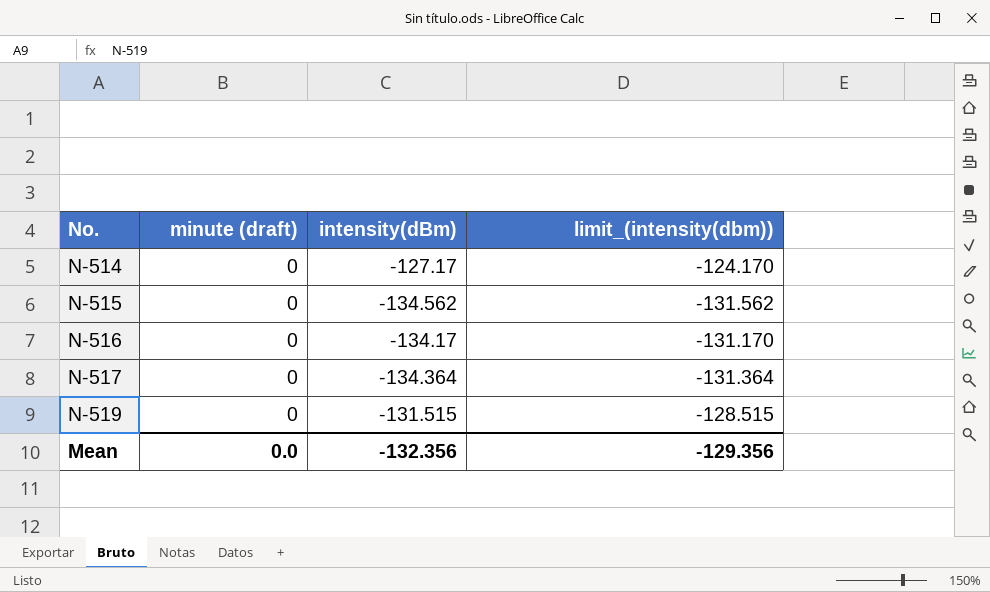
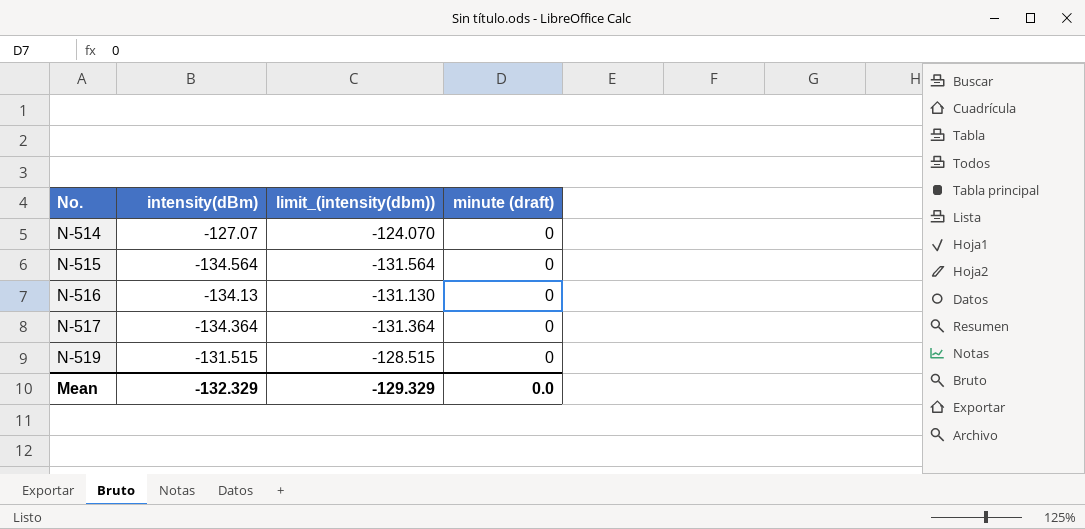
column minute (draft) | position: 2 -> 4
N-514 | intensity(dBm): -127.17 -> -127.07
N-514 | limit_(intensity(dbm)): -124.170 -> -124.070
N-515 | intensity(dBm): -134.562 -> -134.564
N-515 | limit_(intensity(dbm)): -131.562 -> -131.564
N-516 | intensity(dBm): -134.17 -> -134.13
N-516 | limit_(intensity(dbm)): -131.170 -> -131.130
Mean | intensity(dBm): -132.356 -> -132.329
Mean | limit_(intensity(dbm)): -129.356 -> -129.329

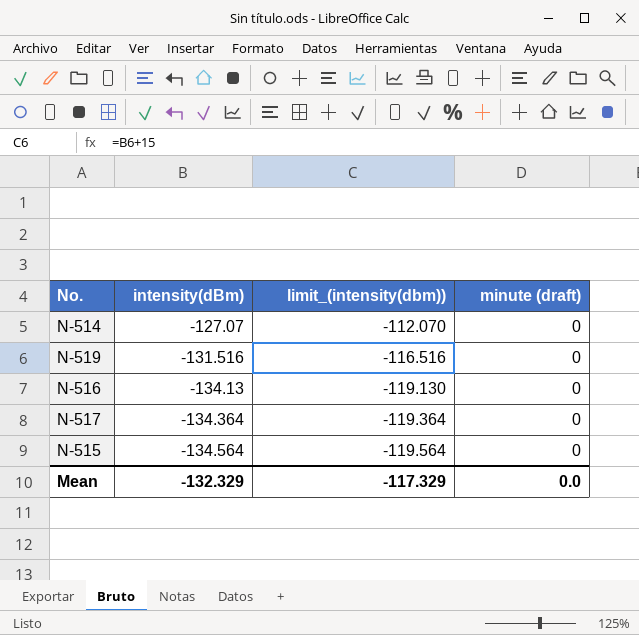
row order: No. ascending -> intensity(dBm) descending
column limit_(intensity(dbm)) | formula: [intensity(dBm)] + 3 -> [intensity(dBm)] + 15
N-519 | intensity(dBm): -131.515 -> -131.516
Mean | limit_(intensity(dbm)): -129.329 -> -117.329

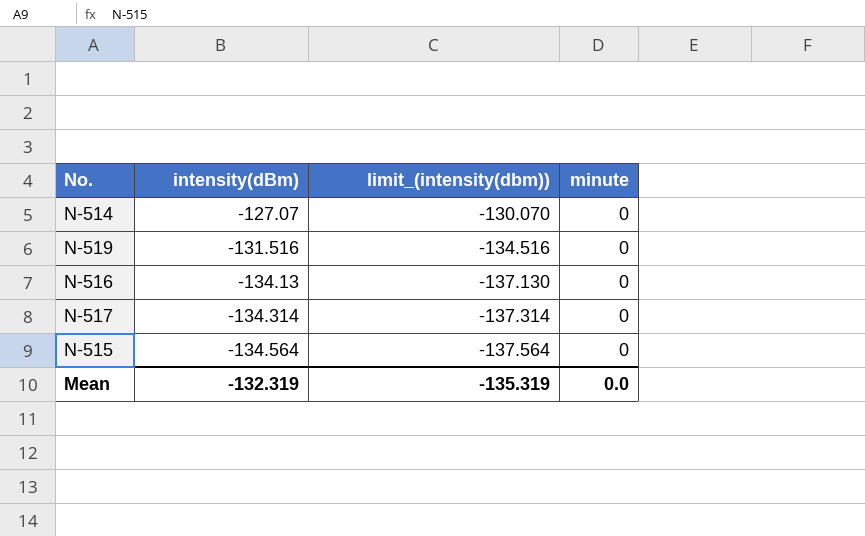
column limit_(intensity(dbm)) | formula: [intensity(dBm)] + 15 -> [intensity(dBm)] - 3
column name: minute (draft) -> minute
N-517 | intensity(dBm): -134.364 -> -134.314
Mean | intensity(dBm): -132.329 -> -132.319
Mean | limit_(intensity(dbm)): -117.329 -> -135.319

